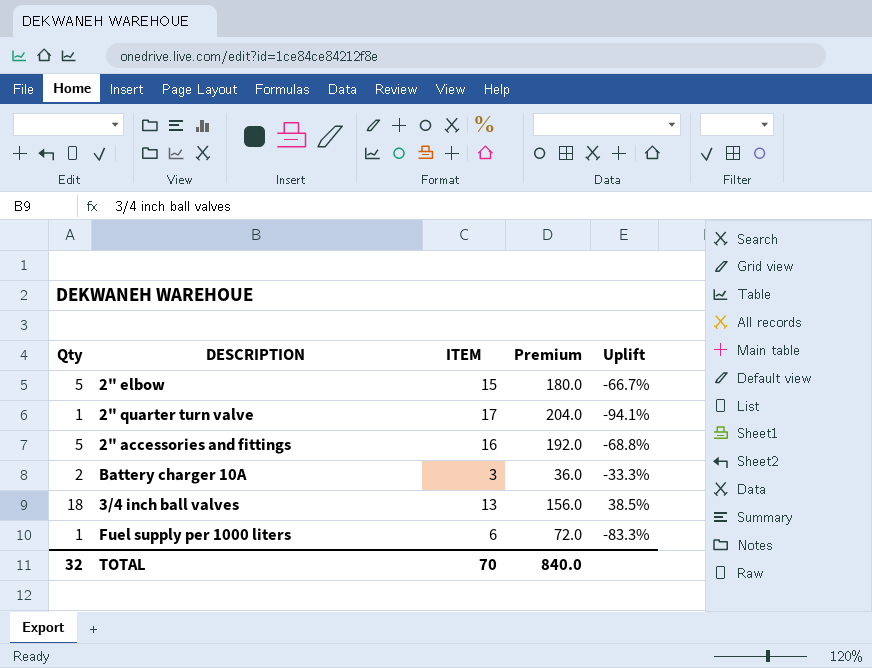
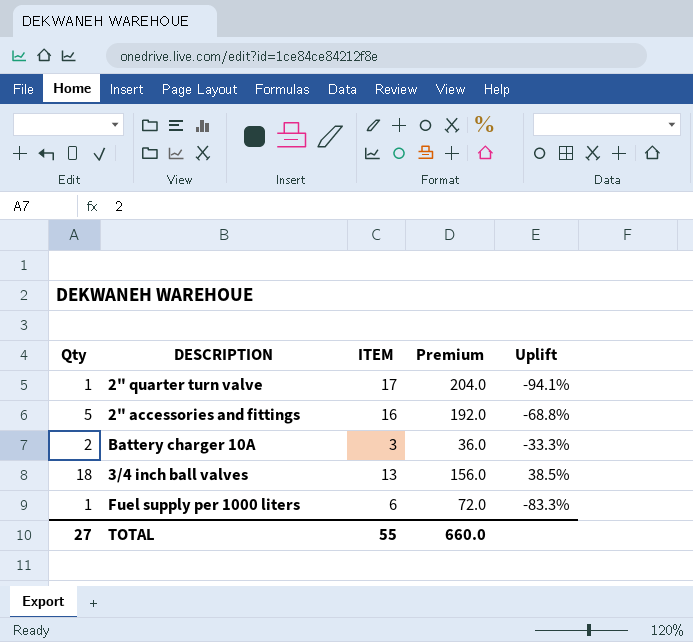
row 2" elbow: 5 | 15 | 180.0 | -66.7% -> none
TOTAL | Qty: 32 -> 27
TOTAL | ITEM: 70 -> 55
TOTAL | Premium: 840.0 -> 660.0

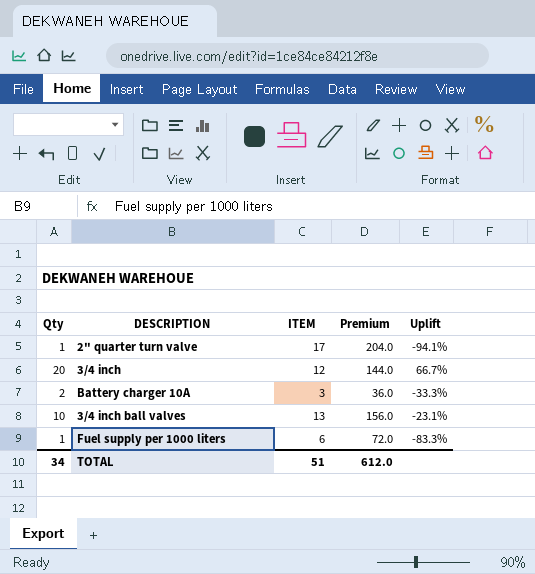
row 2" accessories and fittings: 5 | 16 | 192.0 | -68.8% -> none
row 3/4 inch: none -> 20 | 12 | 144.0 | 66.7%
3/4 inch ball valves | Qty: 18 -> 10
3/4 inch ball valves | Uplift: 38.5% -> -23.1%
TOTAL | Qty: 27 -> 34
TOTAL | ITEM: 55 -> 51
TOTAL | Premium: 660.0 -> 612.0

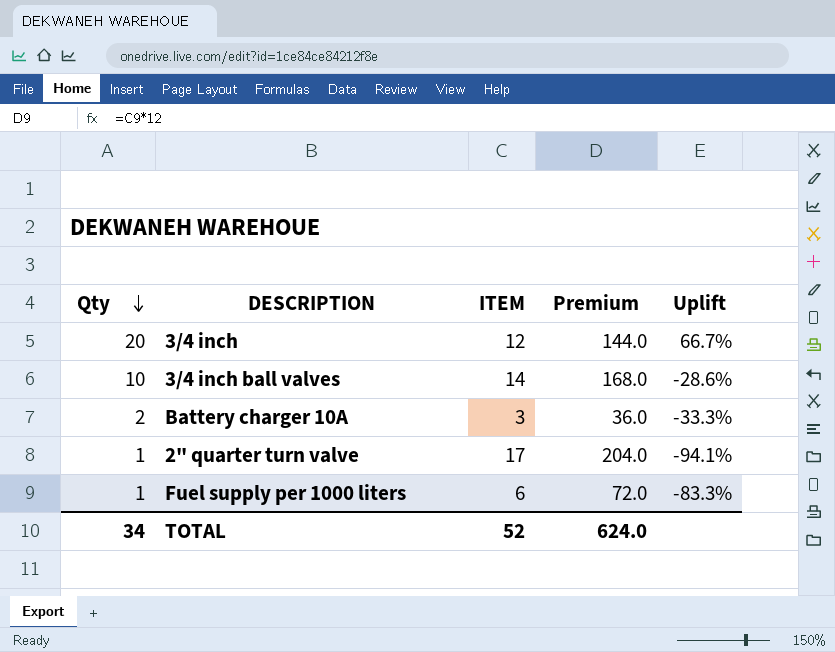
row order: none -> Qty descending
3/4 inch ball valves | ITEM: 13 -> 14
3/4 inch ball valves | Premium: 156.0 -> 168.0
3/4 inch ball valves | Uplift: -23.1% -> -28.6%
TOTAL | ITEM: 51 -> 52
TOTAL | Premium: 612.0 -> 624.0

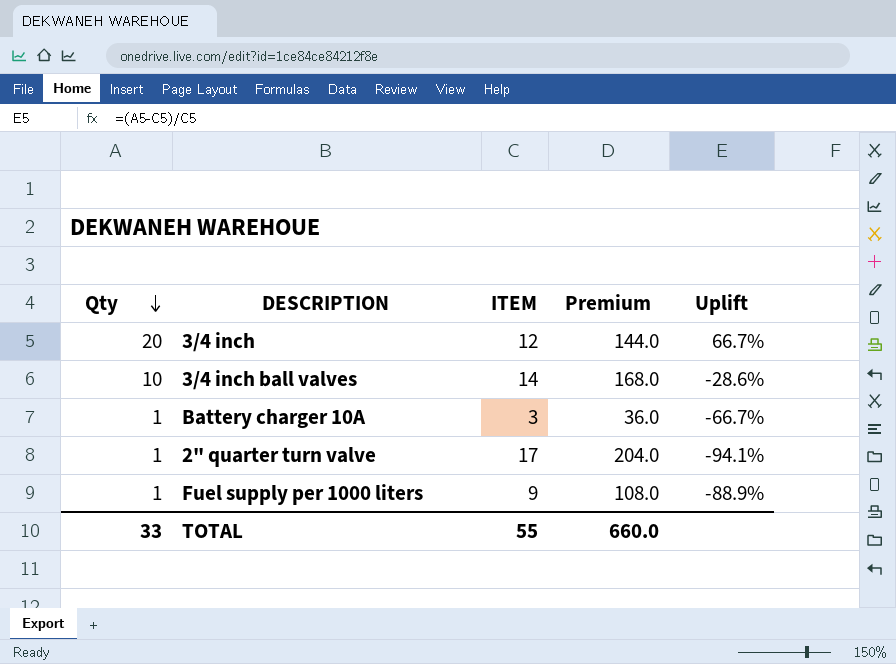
Battery charger 10A | Qty: 2 -> 1
Battery charger 10A | Uplift: -33.3% -> -66.7%
Fuel supply per 1000 liters | ITEM: 6 -> 9
Fuel supply per 1000 liters | Premium: 72.0 -> 108.0
Fuel supply per 1000 liters | Uplift: -83.3% -> -88.9%
TOTAL | Qty: 34 -> 33
TOTAL | ITEM: 52 -> 55
TOTAL | Premium: 624.0 -> 660.0

